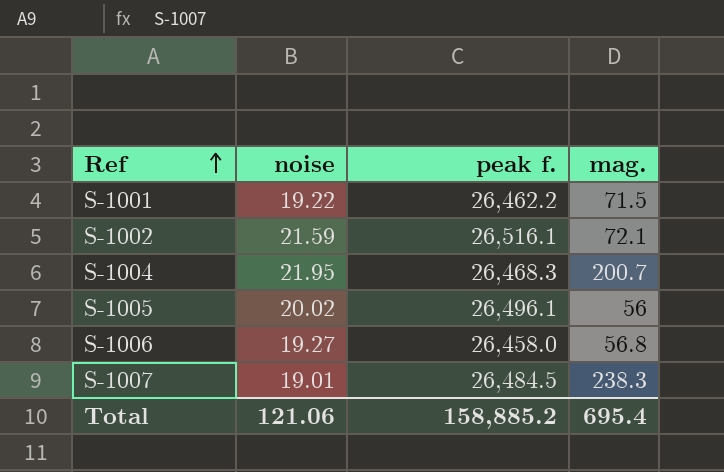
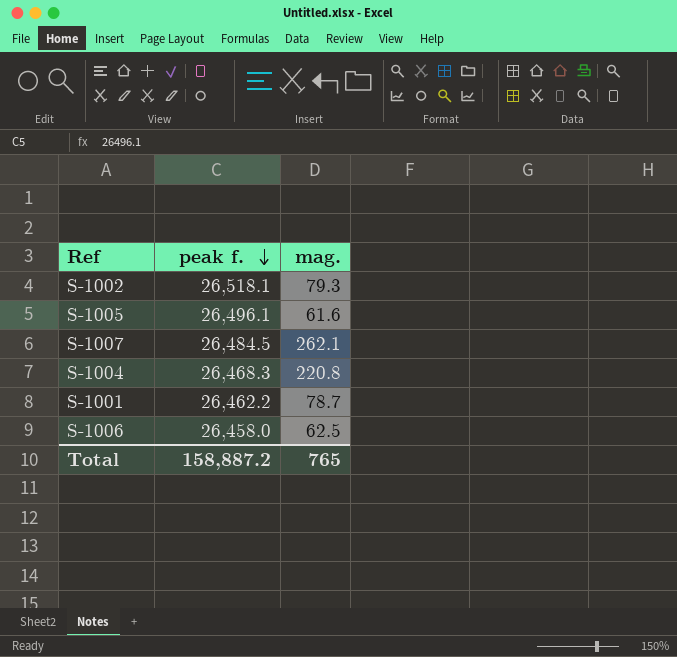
row order: Ref ascending -> peak f. descending
column noise | position: 2 -> none
S-1002 | peak f.: 26,516.1 -> 26,518.1
S-1002 | mag.: 72.1 -> 79.3
S-1005 | mag.: 56 -> 61.6
S-1007 | mag.: 238.3 -> 262.1
S-1004 | mag.: 200.7 -> 220.8
S-1001 | mag.: 71.5 -> 78.7
S-1006 | mag.: 56.8 -> 62.5
Total | peak f.: 158,885.2 -> 158,887.2
Total | mag.: 695.4 -> 765

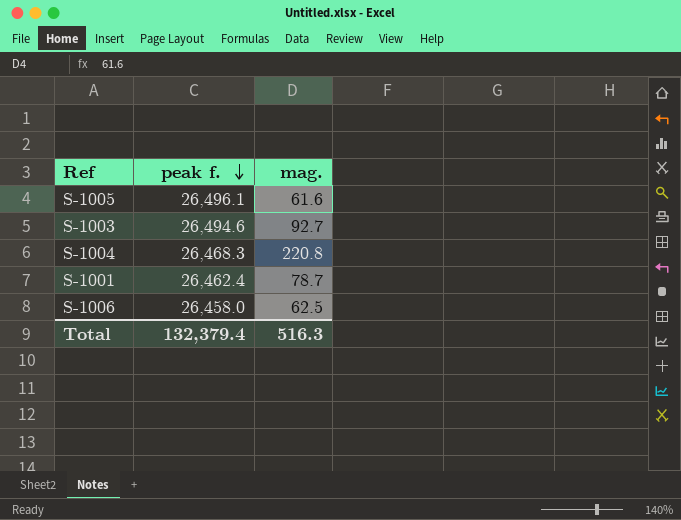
row S-1002: 26,518.1 | 79.3 -> none
row S-1007: 26,484.5 | 262.1 -> none
row S-1003: none -> 26,494.6 | 92.7
S-1001 | peak f.: 26,462.2 -> 26,462.4
Total | peak f.: 158,887.2 -> 132,379.4
Total | mag.: 765 -> 516.3

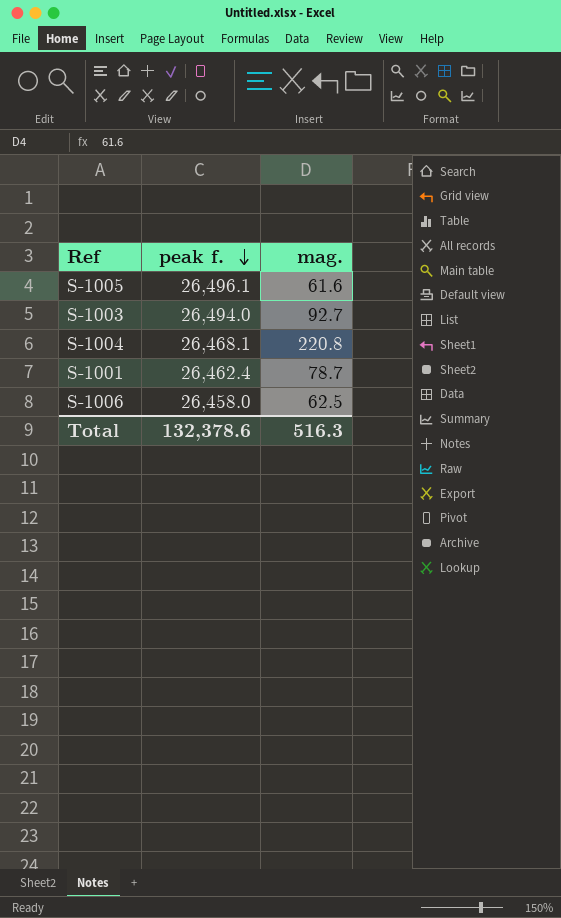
S-1003 | peak f.: 26,494.6 -> 26,494.0
S-1004 | peak f.: 26,468.3 -> 26,468.1
Total | peak f.: 132,379.4 -> 132,378.6

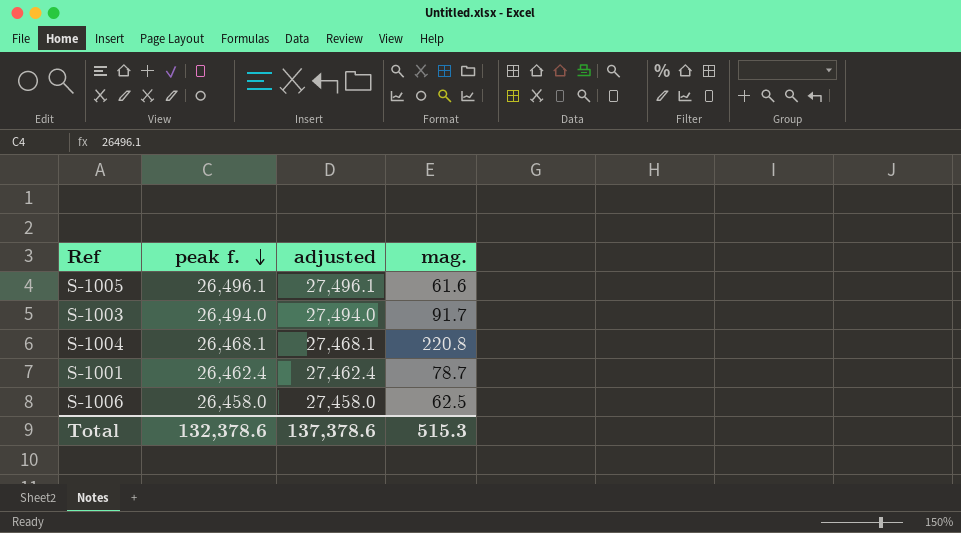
column adjusted | formula: none -> [peak f.] + 1000
S-1003 | mag.: 92.7 -> 91.7
Total | mag.: 516.3 -> 515.3

